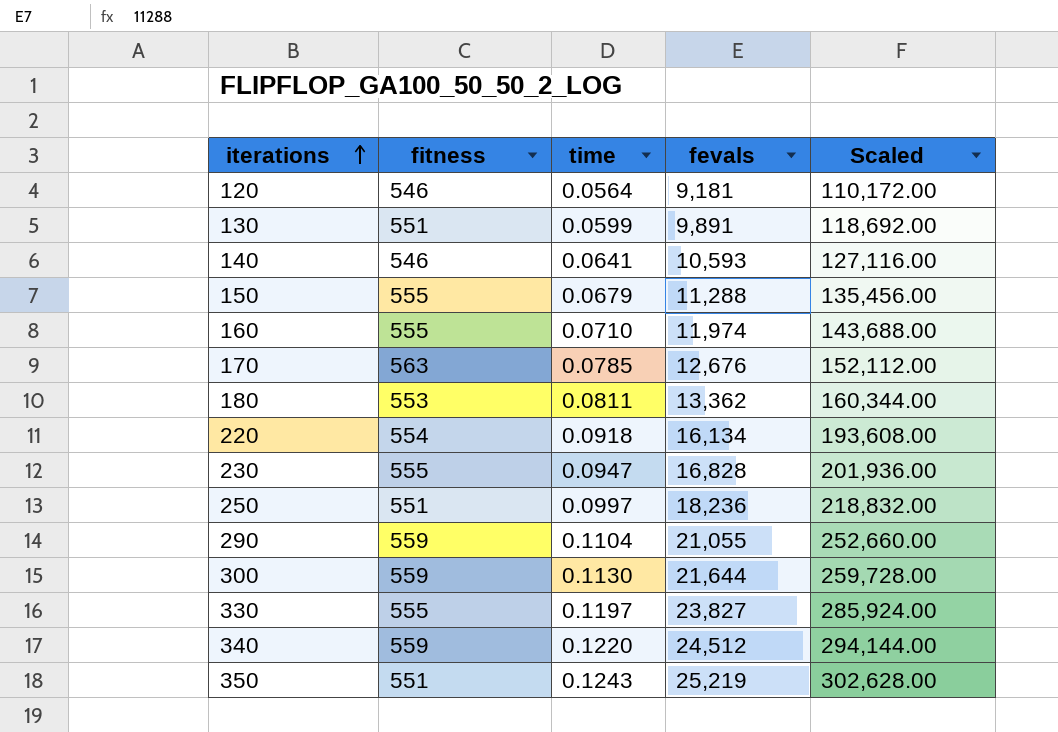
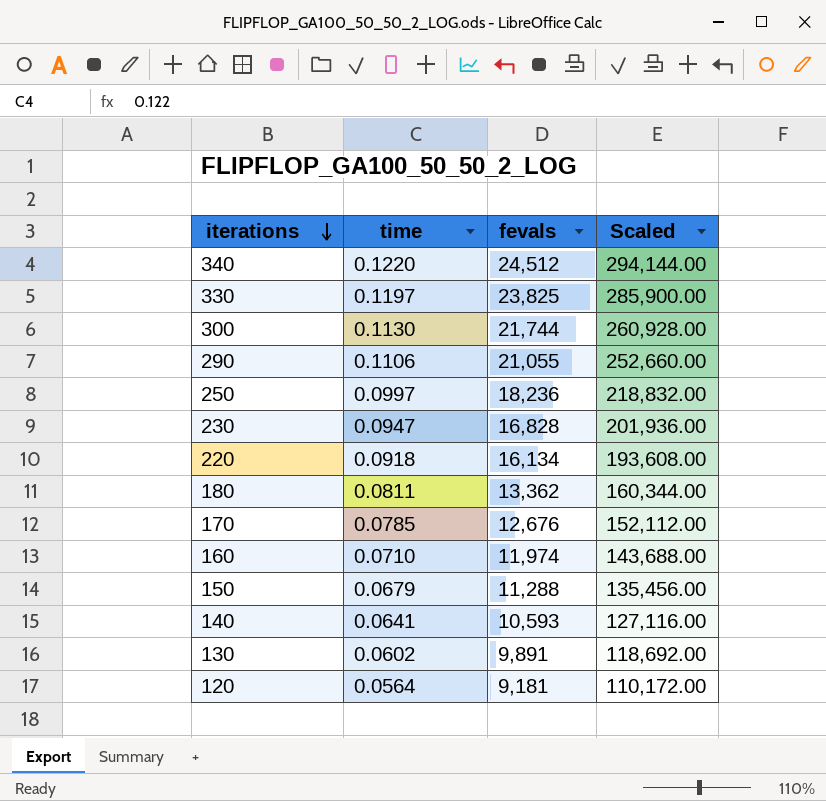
row order: iterations ascending -> iterations descending
column fitness | position: 2 -> none
row 350: 551 | 0.1243 | 25,219 | 302,628.00 -> none
330 | fevals: 23,827 -> 23,825
330 | Scaled: 285,924.00 -> 285,900.00
300 | fevals: 21,644 -> 21,744
300 | Scaled: 259,728.00 -> 260,928.00
290 | time: 0.1104 -> 0.1106
130 | time: 0.0599 -> 0.0602

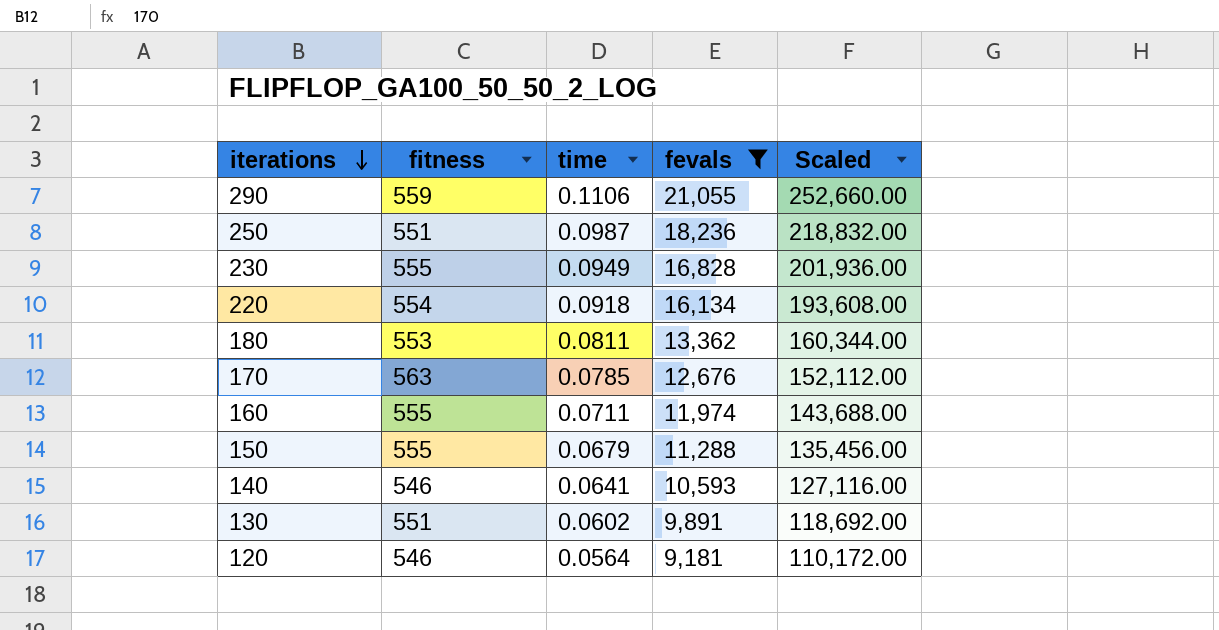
filter: none -> fevals <= 21,055
column fitness | position: none -> 2
250 | time: 0.0997 -> 0.0987
230 | time: 0.0947 -> 0.0949
160 | time: 0.0710 -> 0.0711

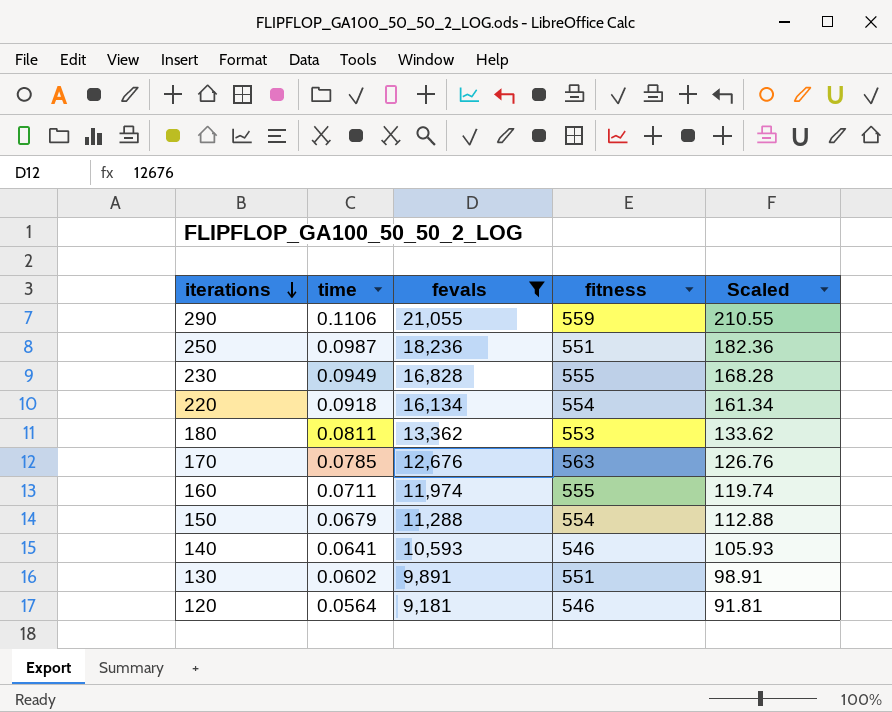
column fitness | position: 2 -> 4
column Scaled | formula: [fevals] * 12 -> [fevals] * 0.01
150 | fitness: 555 -> 554

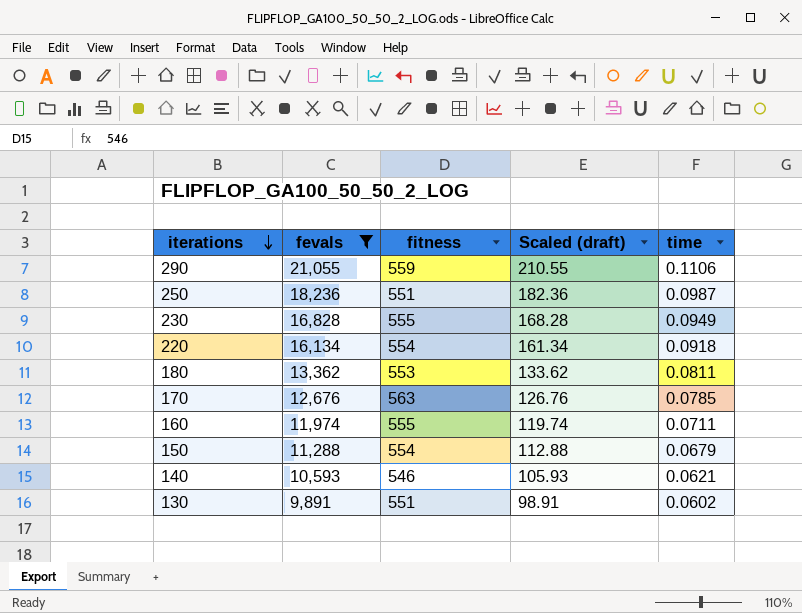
column name: Scaled -> Scaled (draft)
column time | position: 2 -> 5
row 120: 0.0564 | 9,181 | 546 | 91.81 -> none
140 | time: 0.0641 -> 0.0621

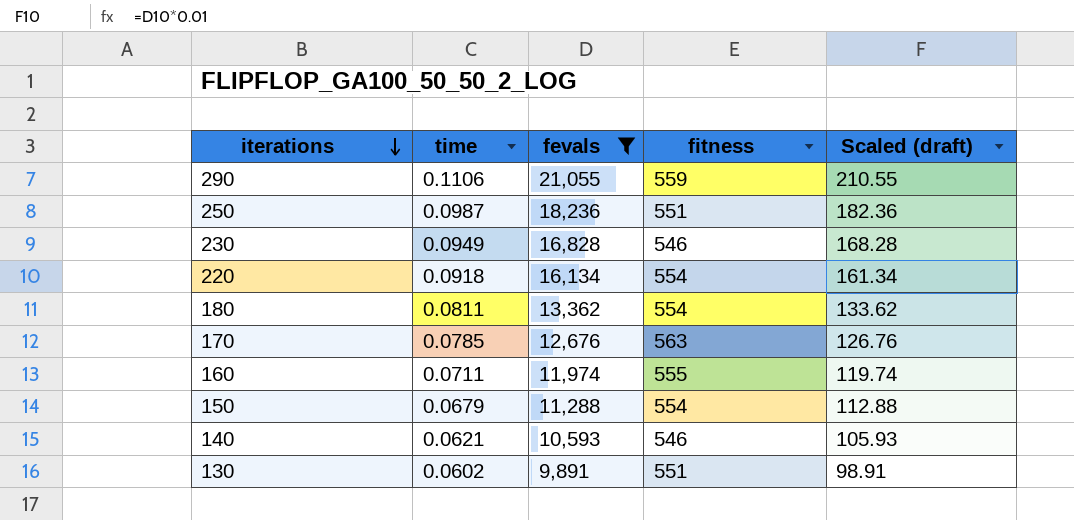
column time | position: 5 -> 2
230 | fitness: 555 -> 546
180 | fitness: 553 -> 554

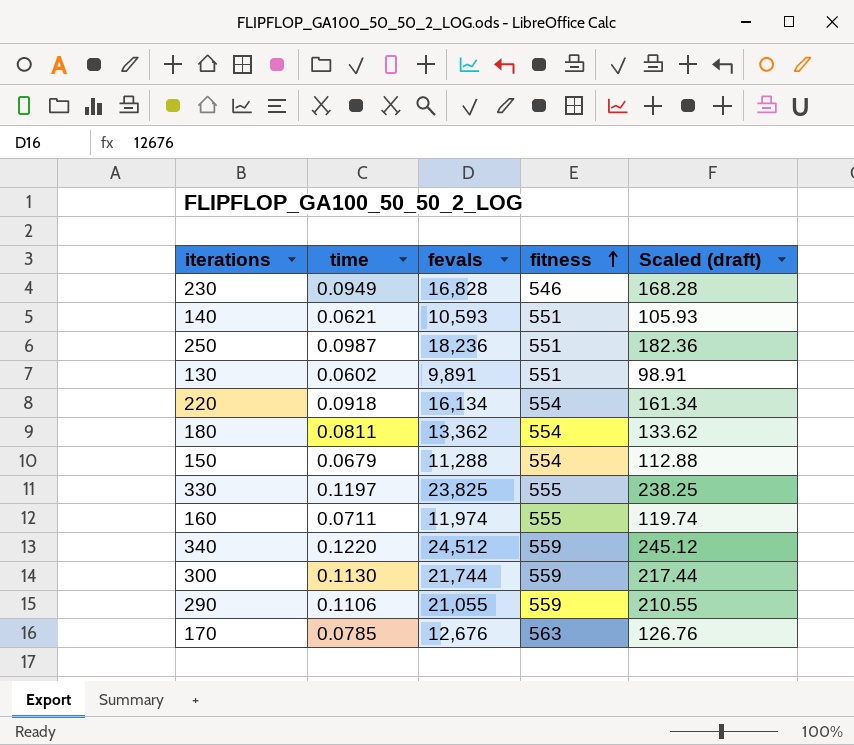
filter: fevals <= 21,055 -> none
row order: iterations descending -> fitness ascending
140 | fitness: 546 -> 551

